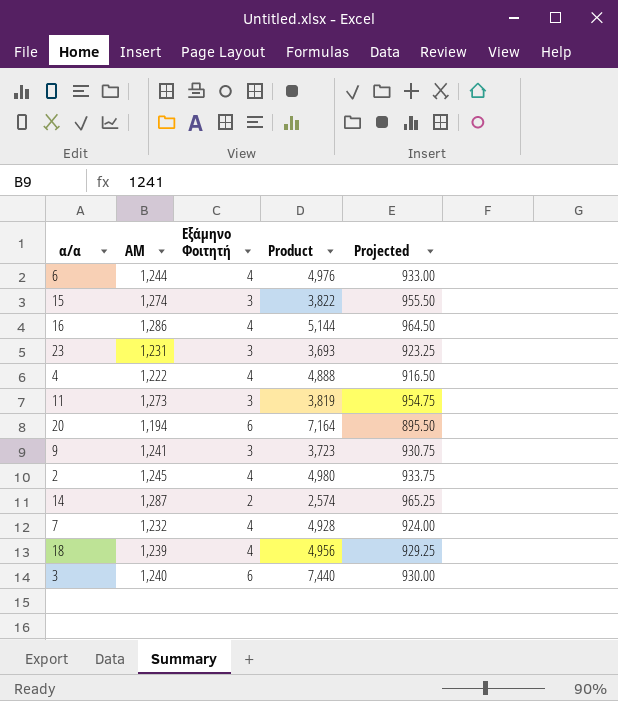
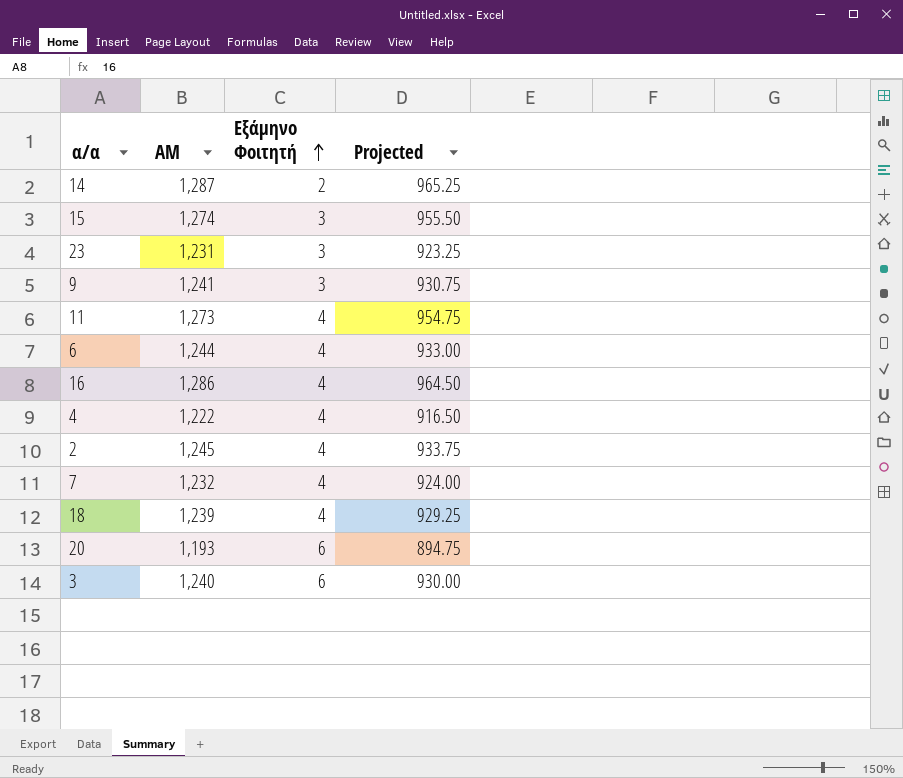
row order: none -> Εξάμηνο Φοιτητή ascending
column Product | formula: [ΑΜ] * [Εξάμηνο Φοιτητή] -> none
11 | Εξάμηνο Φοιτητή: 3 -> 4
20 | ΑΜ: 1,194 -> 1,193
20 | Projected: 895.50 -> 894.75

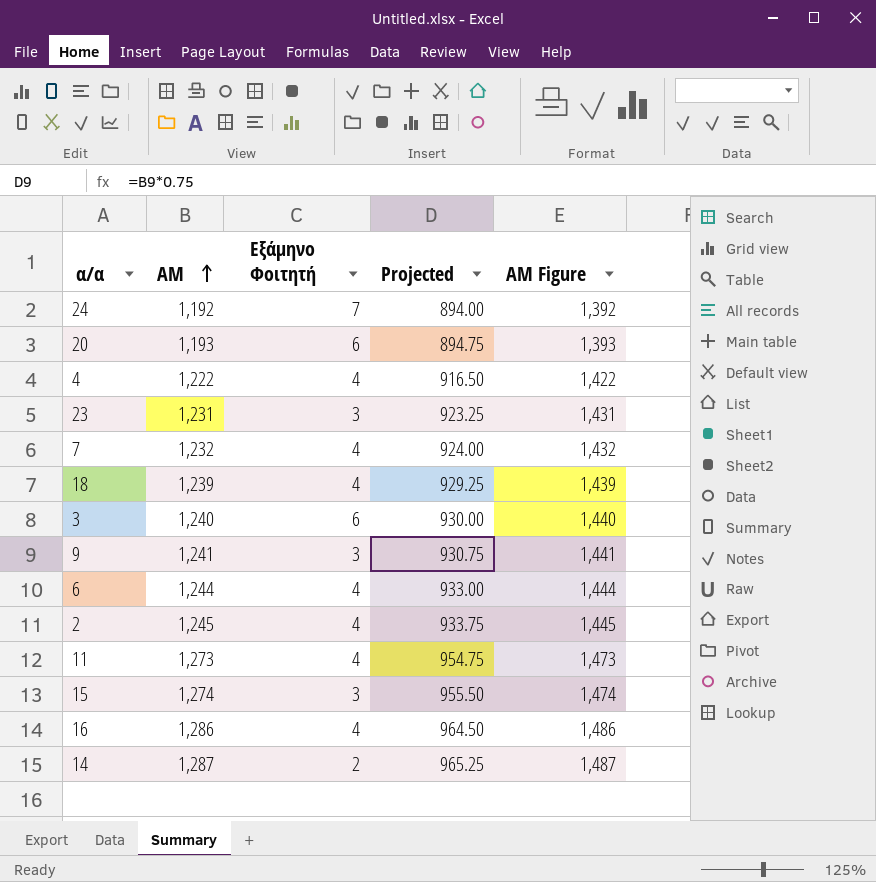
row order: Εξάμηνο Φοιτητή ascending -> ΑΜ ascending
column ΑΜ Figure | formula: none -> [ΑΜ] + 200
row 24: none -> 1,192 | 7 | 894.00 | 1,392

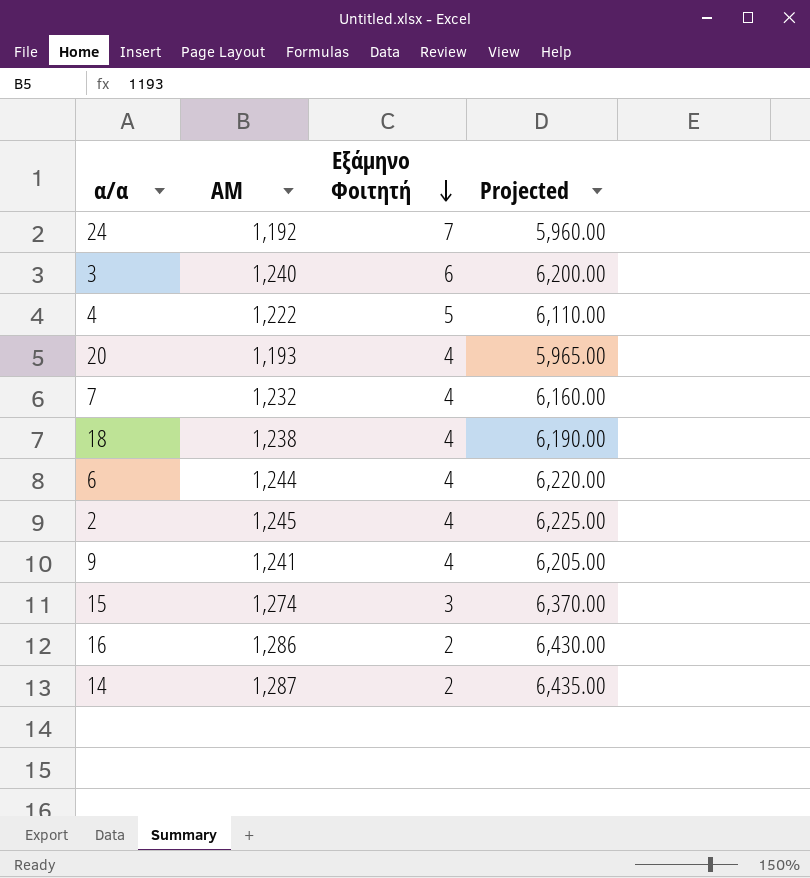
row order: ΑΜ ascending -> Εξάμηνο Φοιτητή descending
column ΑΜ Figure | formula: [ΑΜ] + 200 -> none
column Projected | formula: [ΑΜ] * 0.75 -> [ΑΜ] * 5
row 23: 1,231 | 3 | 923.25 | 1,431 -> none
row 11: 1,273 | 4 | 954.75 | 1,473 -> none
4 | Εξάμηνο Φοιτητή: 4 -> 5
20 | Εξάμηνο Φοιτητή: 6 -> 4
18 | ΑΜ: 1,239 -> 1,238
9 | Εξάμηνο Φοιτητή: 3 -> 4
16 | Εξάμηνο Φοιτητή: 4 -> 2

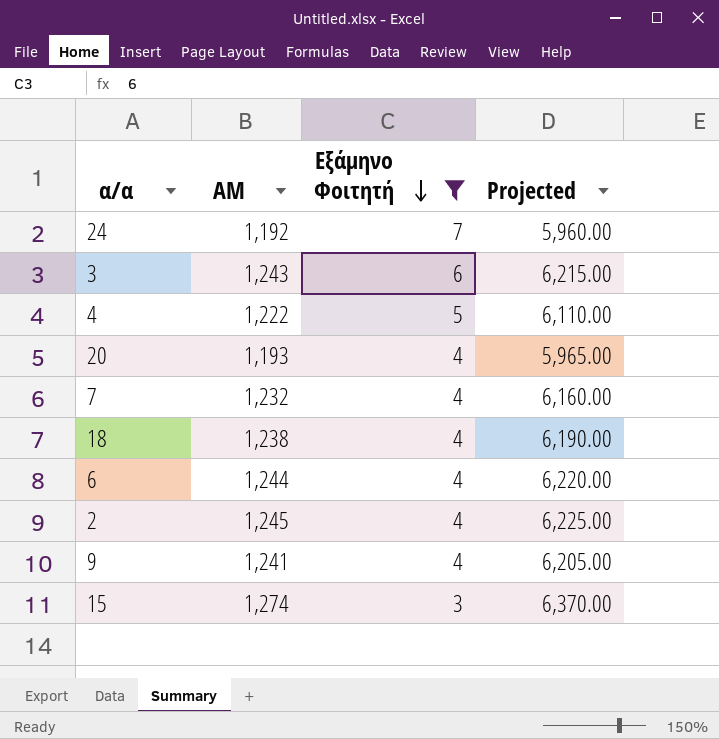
filter: none -> Εξάμηνο Φοιτητή != 2
3 | ΑΜ: 1,240 -> 1,243
3 | Projected: 6,200.00 -> 6,215.00

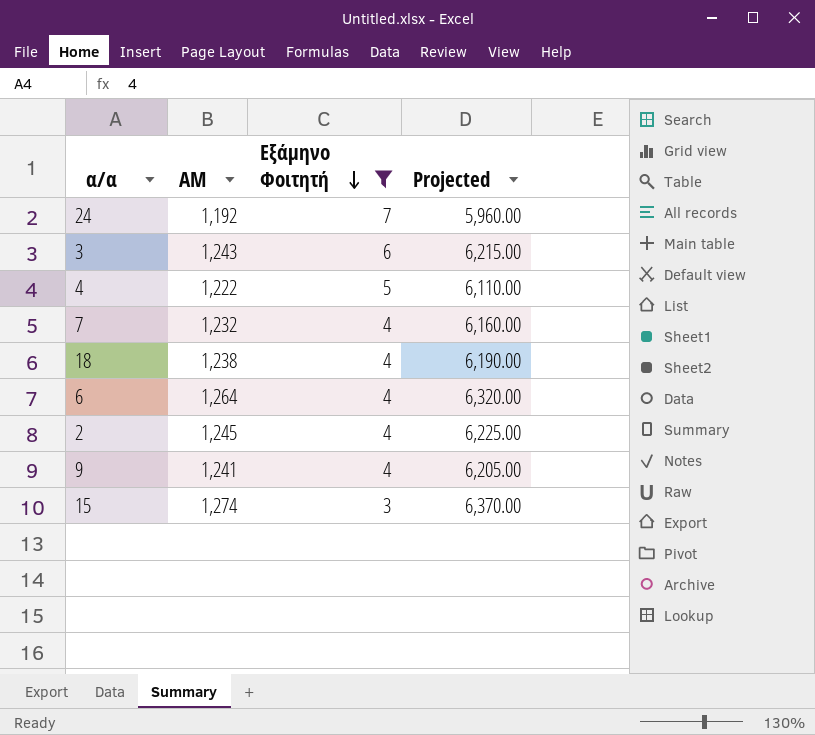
row 20: 1,193 | 4 | 5,965.00 -> none
6 | ΑΜ: 1,244 -> 1,264
6 | Projected: 6,220.00 -> 6,320.00

